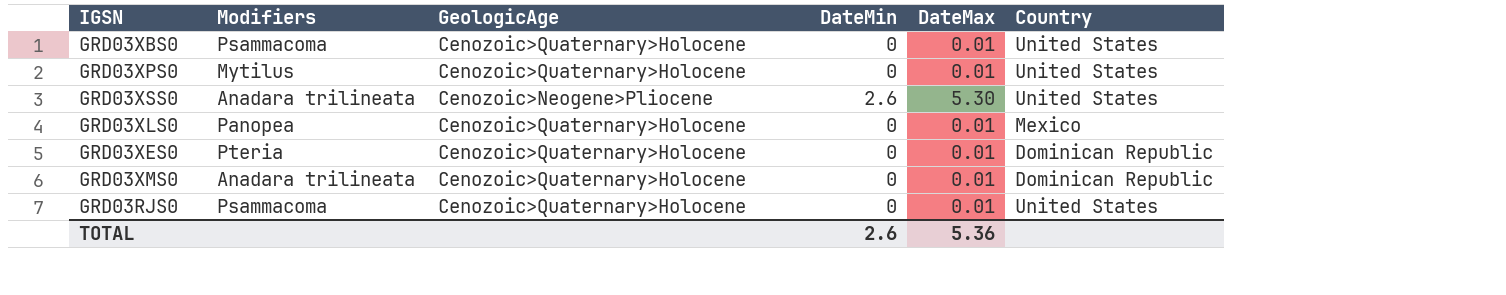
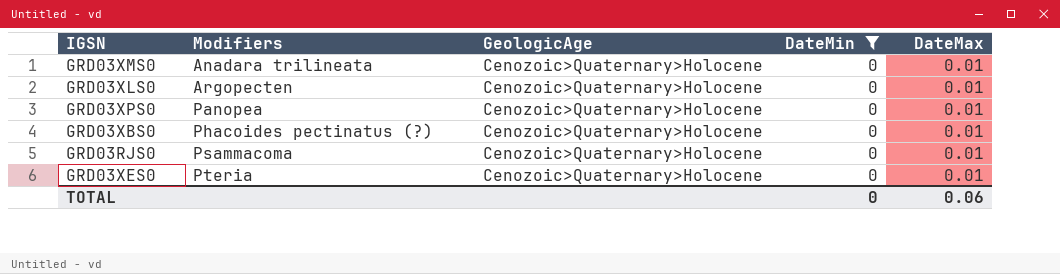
filter: none -> DateMin = 0
row order: none -> Modifiers ascending
column Country | position: 6 -> none
GRD03XLS0 | Modifiers: Panopea -> Argopecten
GRD03XPS0 | Modifiers: Mytilus -> Panopea
GRD03XBS0 | Modifiers: Psammacoma -> Phacoides pectinatus (?)
TOTAL | DateMin: 2.6 -> 0
TOTAL | DateMax: 5.36 -> 0.06

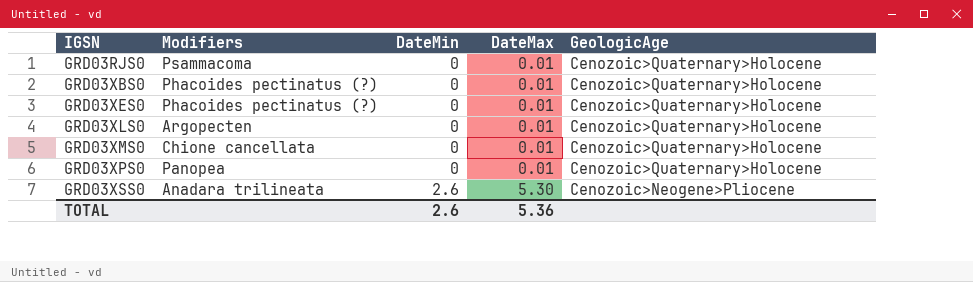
filter: DateMin = 0 -> none
row order: Modifiers ascending -> IGSN ascending
column GeologicAge | position: 3 -> 5
GRD03XES0 | Modifiers: Pteria -> Phacoides pectinatus (?)
GRD03XMS0 | Modifiers: Anadara trilineata -> Chione cancellata
TOTAL | DateMin: 0 -> 2.6
TOTAL | DateMax: 0.06 -> 5.36

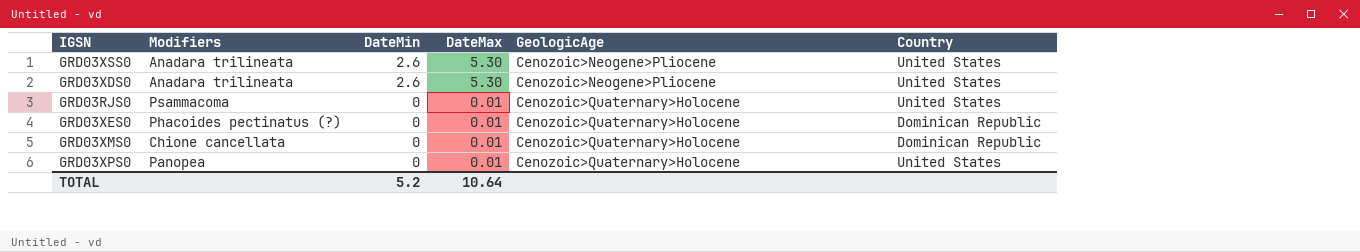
row order: IGSN ascending -> DateMin descending
column Country | position: none -> 6
row GRD03XBS0: Phacoides pectinatus (?) | 0 | 0.01 | Cenozoic>Quaternary>Holocene -> none
row GRD03XLS0: Argopecten | 0 | 0.01 | Cenozoic>Quaternary>Holocene -> none
row GRD03XDS0: none -> Anadara trilineata | 2.6 | 5.30 | Cenozoic>Neogene>Pliocene | United States
TOTAL | DateMin: 2.6 -> 5.2
TOTAL | DateMax: 5.36 -> 10.64

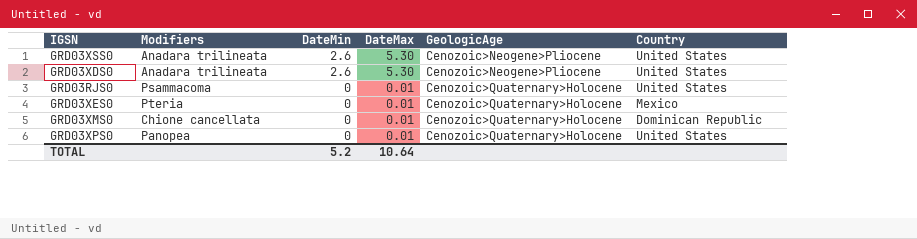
GRD03XES0 | Modifiers: Phacoides pectinatus (?) -> Pteria
GRD03XES0 | Country: Dominican Republic -> Mexico

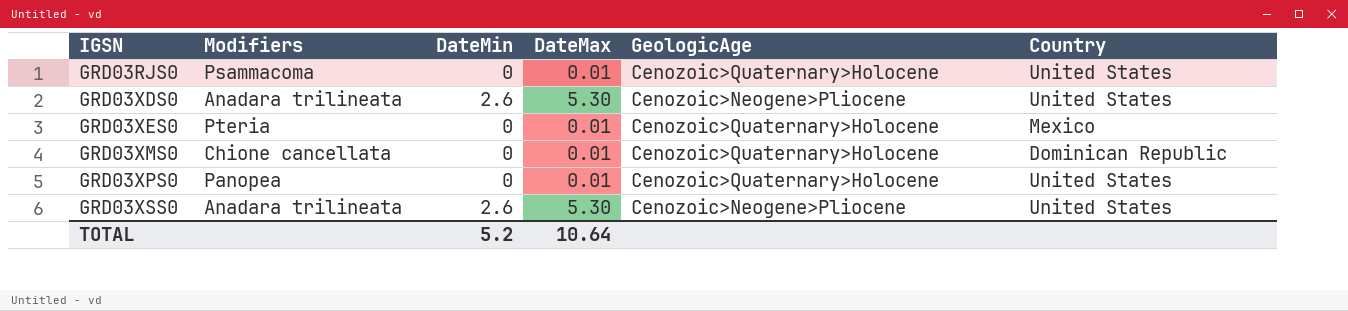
row order: DateMin descending -> IGSN ascending

